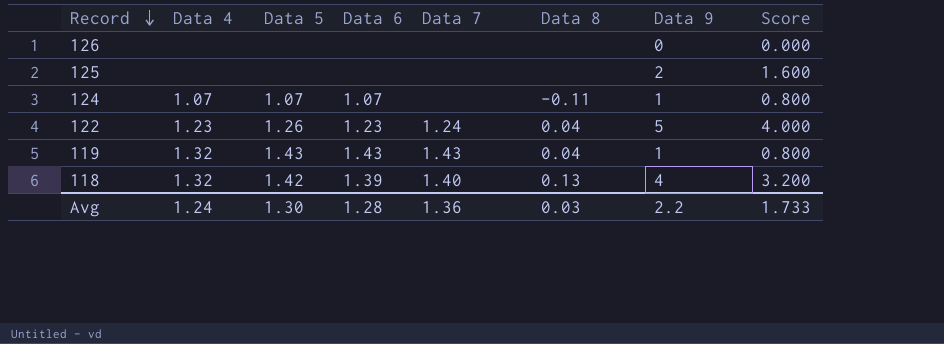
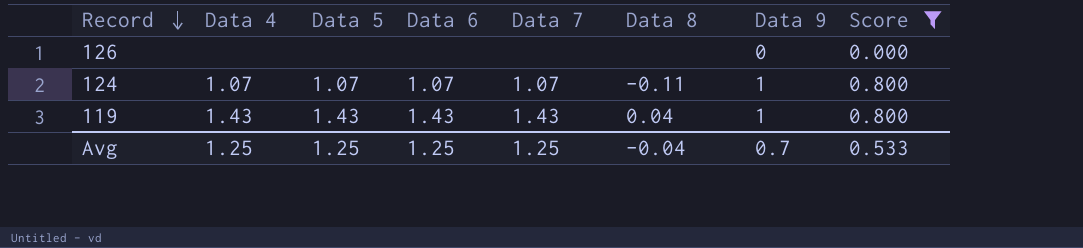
filter: none -> Score <= 0.800
124 | Data 7: none -> 1.07
119 | Data 4: 1.32 -> 1.43
Avg | Data 4: 1.24 -> 1.25
Avg | Data 5: 1.30 -> 1.25
Avg | Data 6: 1.28 -> 1.25
Avg | Data 7: 1.36 -> 1.25
Avg | Data 8: 0.03 -> -0.04
Avg | Data 9: 2.2 -> 0.7
Avg | Score: 1.733 -> 0.533

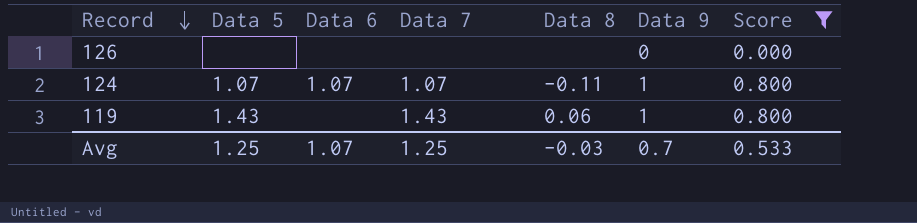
column Data 4 | position: 2 -> none
119 | Data 6: 1.43 -> none
119 | Data 8: 0.04 -> 0.06
Avg | Data 6: 1.25 -> 1.07
Avg | Data 8: -0.04 -> -0.03

